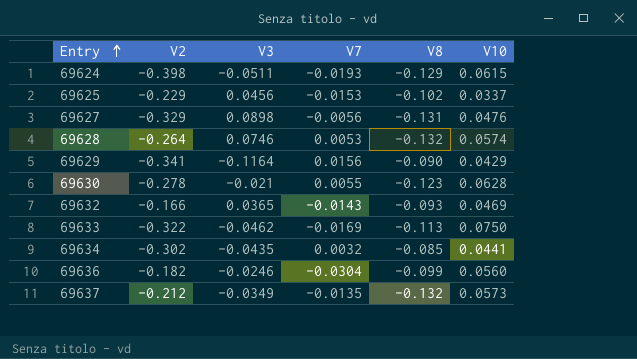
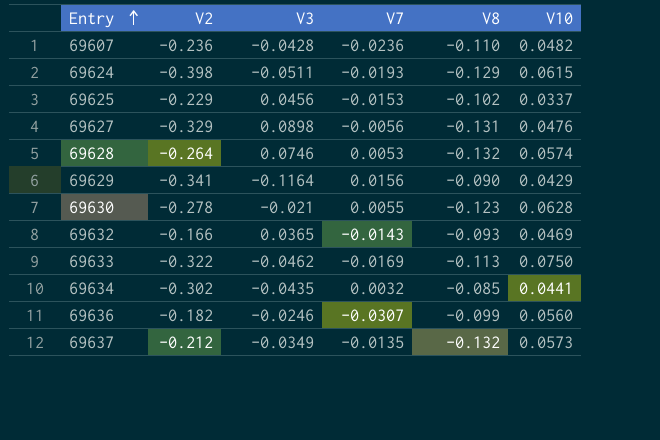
row 69607: none -> -0.236 | -0.0428 | -0.0236 | -0.110 | 0.0482
69636 | V7: -0.0304 -> -0.0307

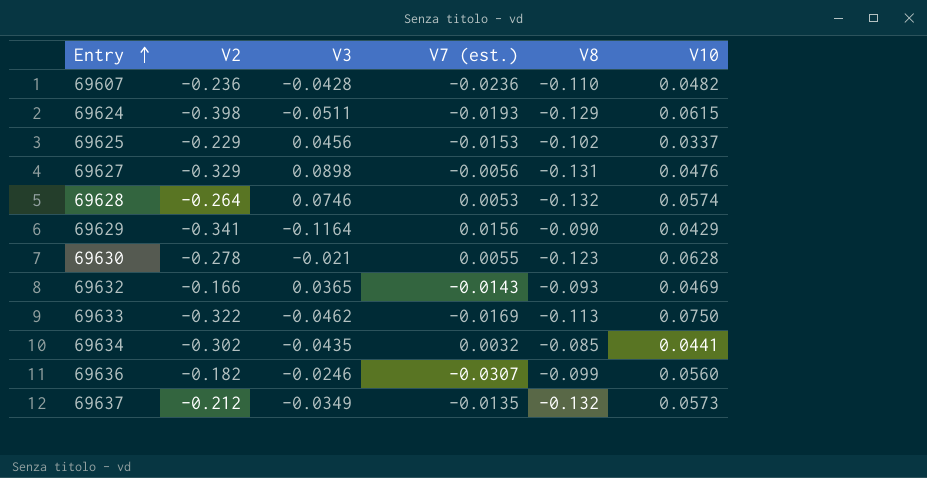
column name: V7 -> V7 (est.)

